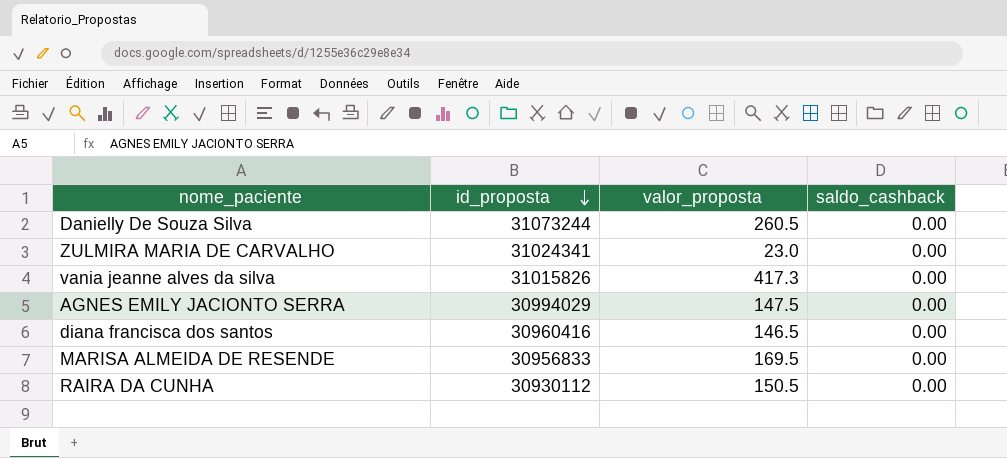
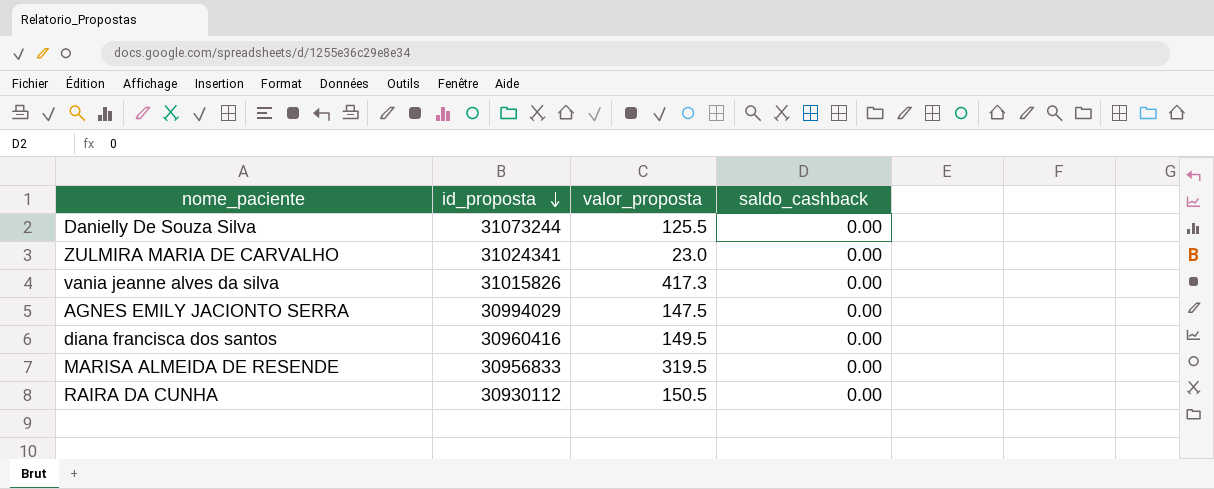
Danielly De Souza Silva | valor_proposta: 260.5 -> 125.5
diana francisca dos santos | valor_proposta: 146.5 -> 149.5
MARISA ALMEIDA DE RESENDE | valor_proposta: 169.5 -> 319.5

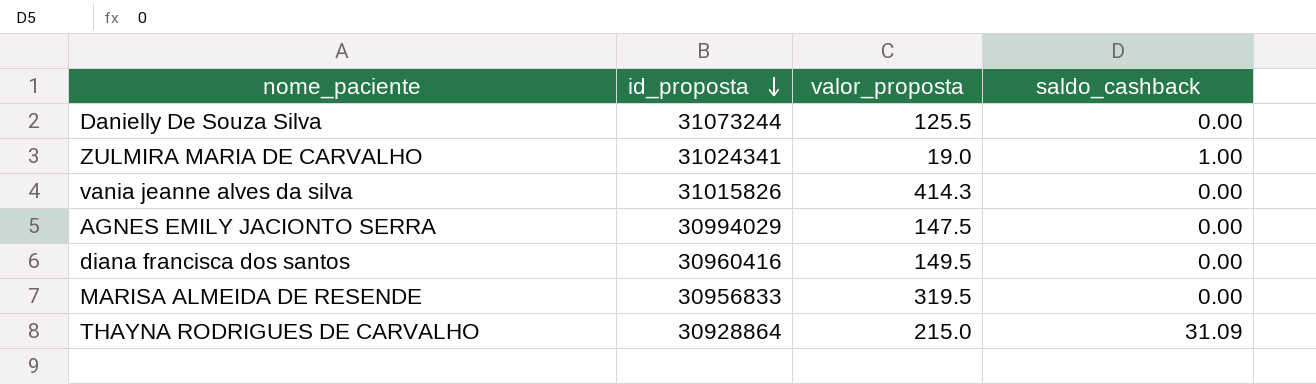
row RAIRA DA CUNHA: 30930112 | 150.5 | 0.00 -> none
ZULMIRA MARIA DE CARVALHO | valor_proposta: 23.0 -> 19.0
ZULMIRA MARIA DE CARVALHO | saldo_cashback: 0.00 -> 1.00
vania jeanne alves da silva | valor_proposta: 417.3 -> 414.3
row THAYNA RODRIGUES DE CARVALHO: none -> 30928864 | 215.0 | 31.09

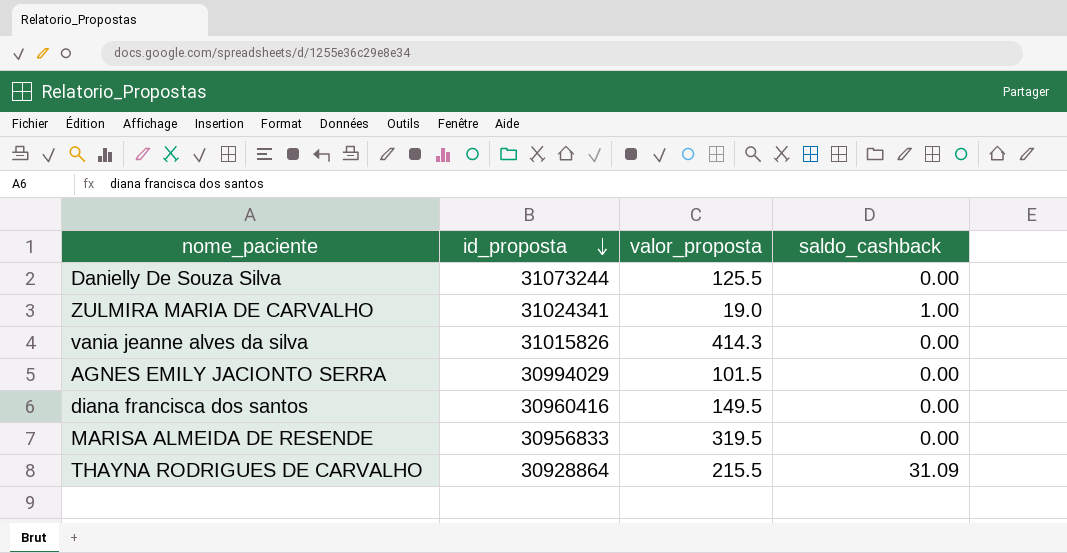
AGNES EMILY JACIONTO SERRA | valor_proposta: 147.5 -> 101.5
THAYNA RODRIGUES DE CARVALHO | valor_proposta: 215.0 -> 215.5

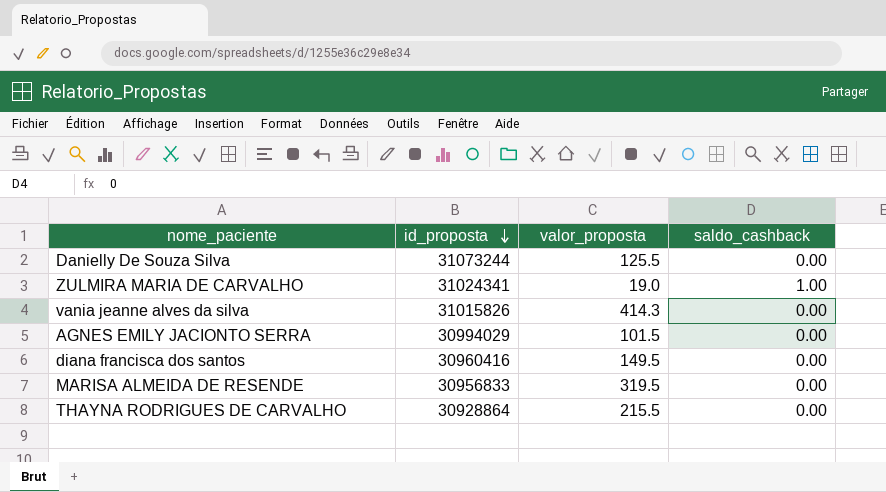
THAYNA RODRIGUES DE CARVALHO | saldo_cashback: 31.09 -> 0.00

